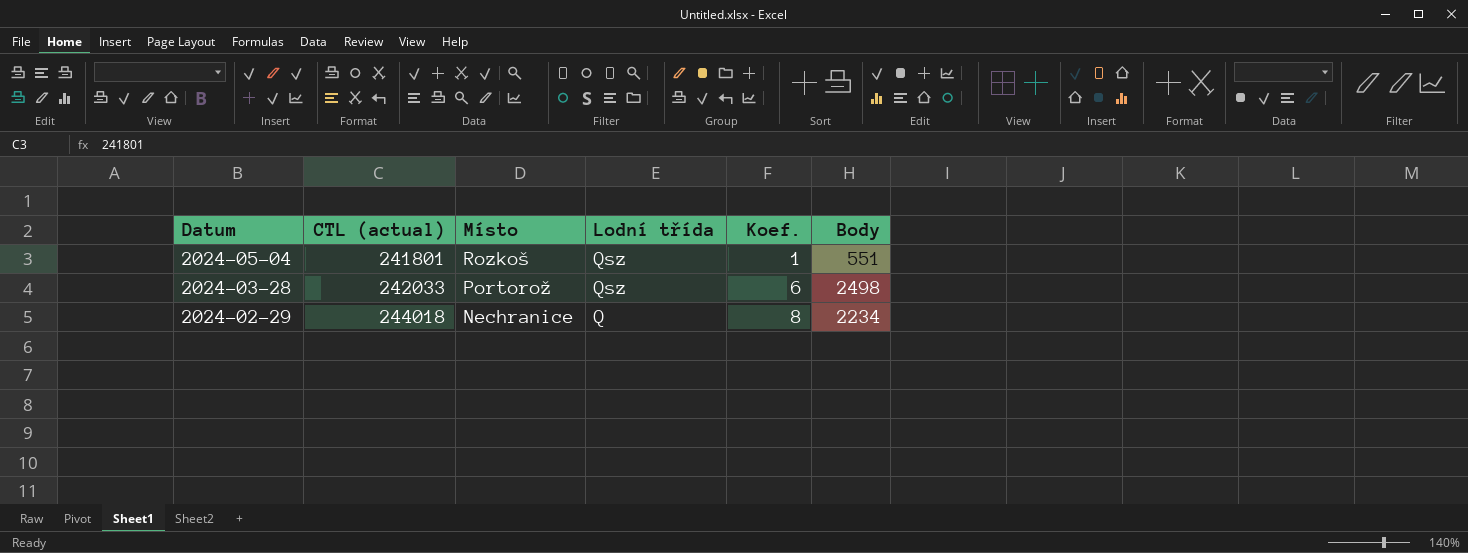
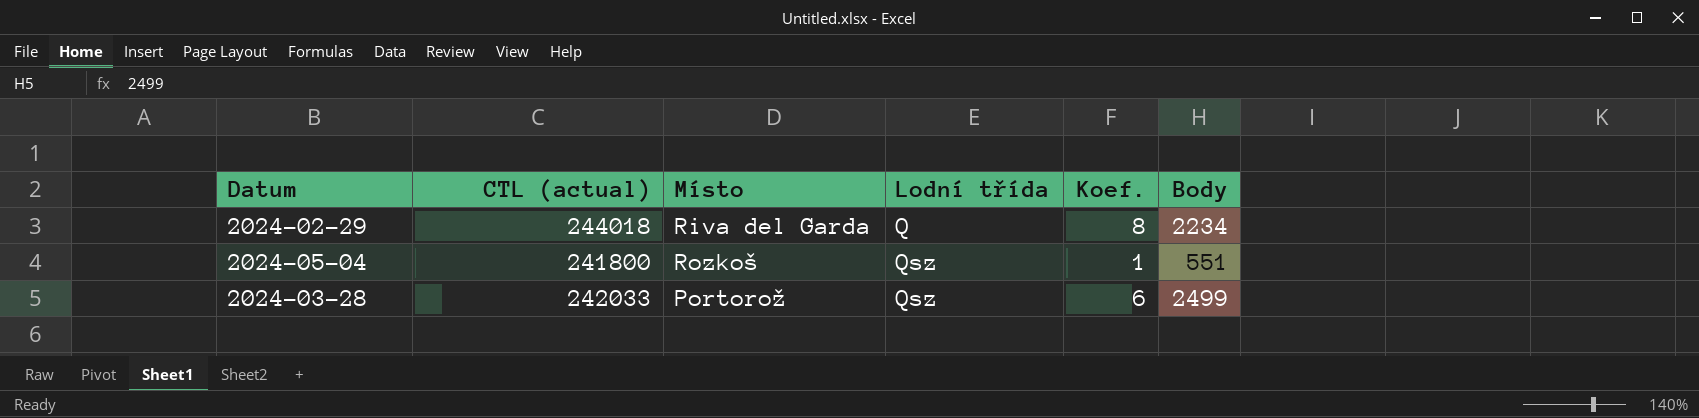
row order: Datum descending -> Lodní třída ascending
2024-02-29 | Místo: Nechranice -> Riva del Garda
2024-05-04 | CTL (actual): 241801 -> 241800
2024-03-28 | Body: 2498 -> 2499

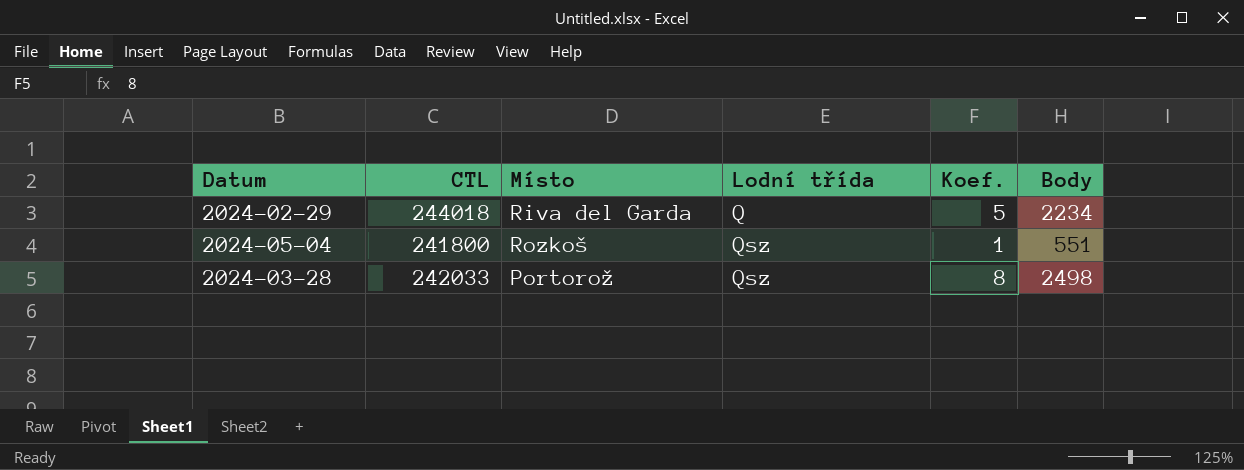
column name: CTL (actual) -> CTL
2024-02-29 | Koef.: 8 -> 5
2024-03-28 | Koef.: 6 -> 8
2024-03-28 | Body: 2499 -> 2498

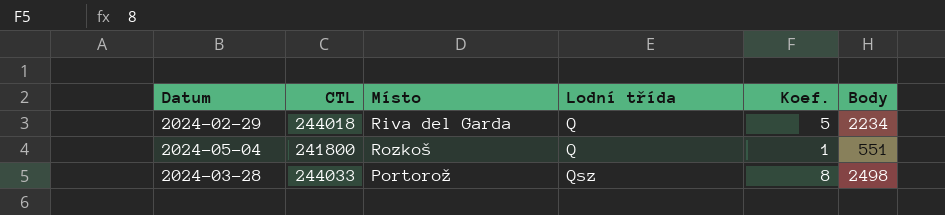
2024-05-04 | Lodní třída: Qsz -> Q
2024-03-28 | CTL: 242033 -> 244033

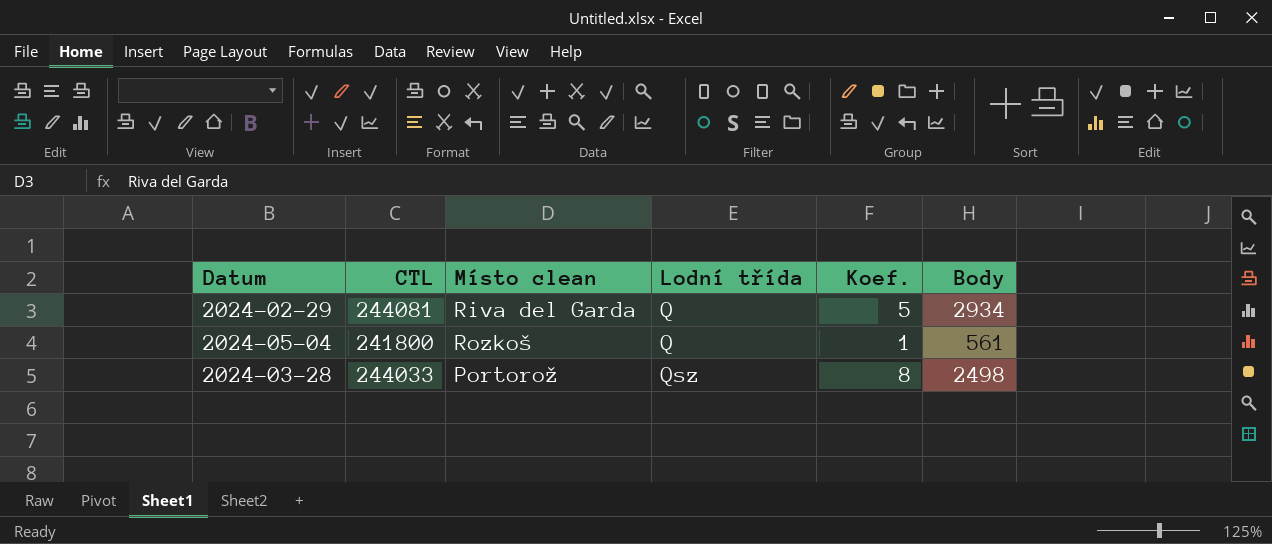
column name: Místo -> Místo clean
2024-02-29 | CTL: 244018 -> 244081
2024-02-29 | Body: 2234 -> 2934
2024-05-04 | Body: 551 -> 561

